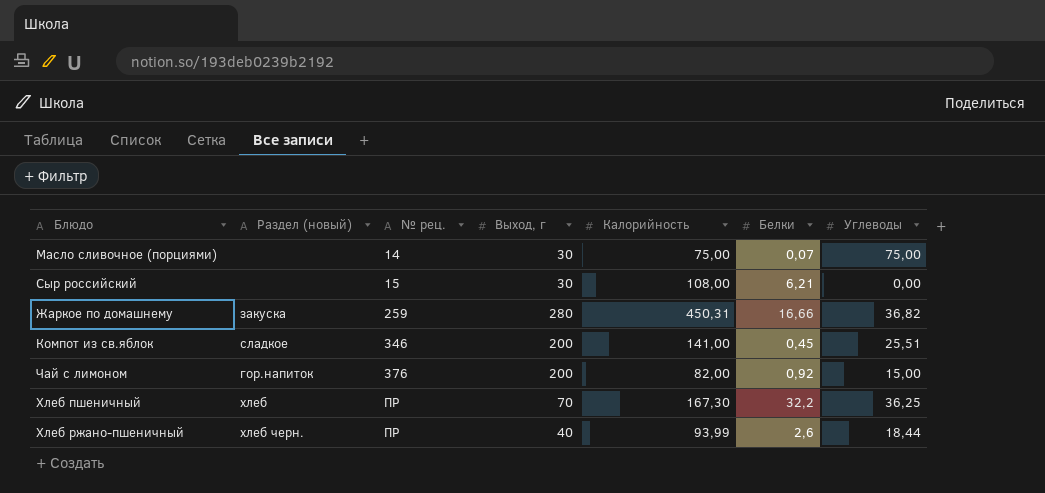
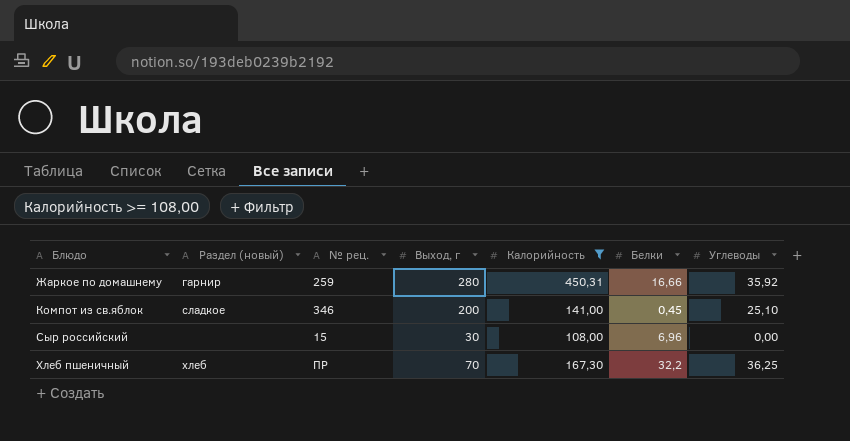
filter: none -> Калорийность >= 108,00
row order: № рец. ascending -> Блюдо ascending
Жаркое по домашнему | Раздел (новый): закуска -> гарнир
Жаркое по домашнему | Углеводы: 36,82 -> 35,92
Компот из св.яблок | Углеводы: 25,51 -> 25,10
Сыр российский | Белки: 6,21 -> 6,96

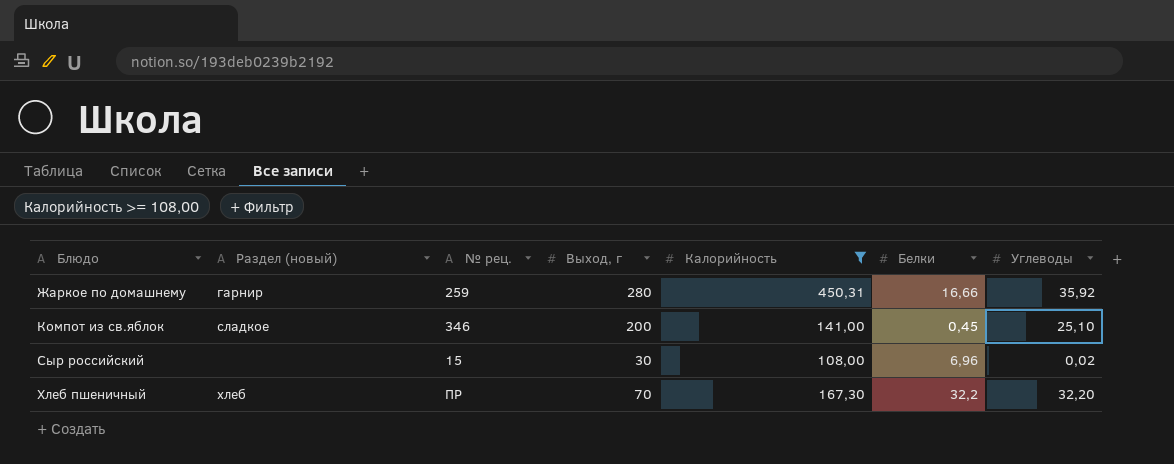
Сыр российский | Углеводы: 0,00 -> 0,02
Хлеб пшеничный | Углеводы: 36,25 -> 32,20

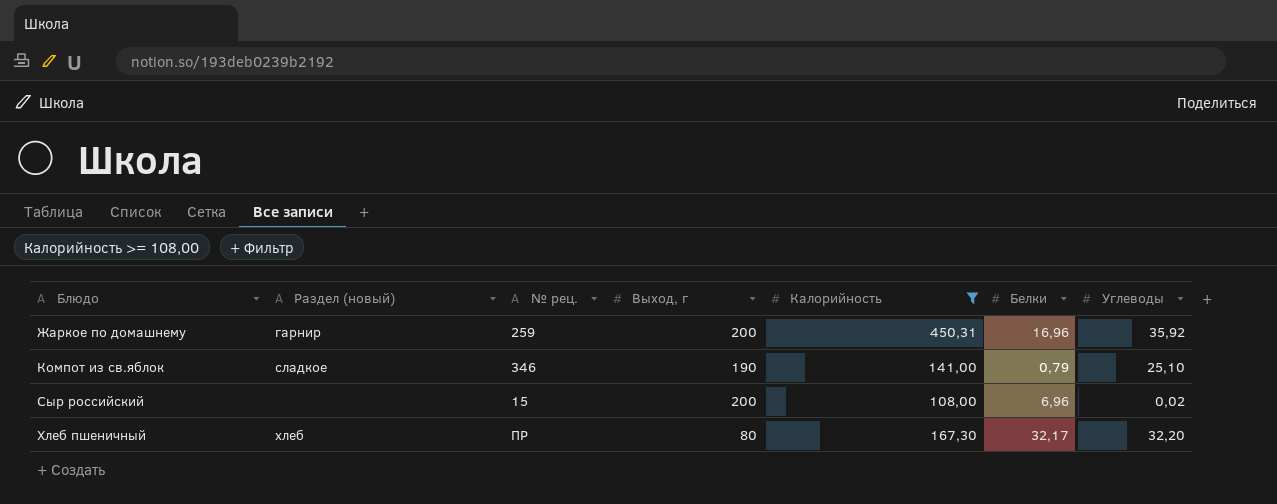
Жаркое по домашнему | Выход, г: 280 -> 200
Жаркое по домашнему | Белки: 16,66 -> 16,96
Компот из св.яблок | Выход, г: 200 -> 190
Компот из св.яблок | Белки: 0,45 -> 0,79
Сыр российский | Выход, г: 30 -> 200
Хлеб пшеничный | Выход, г: 70 -> 80
Хлеб пшеничный | Белки: 32,2 -> 32,17

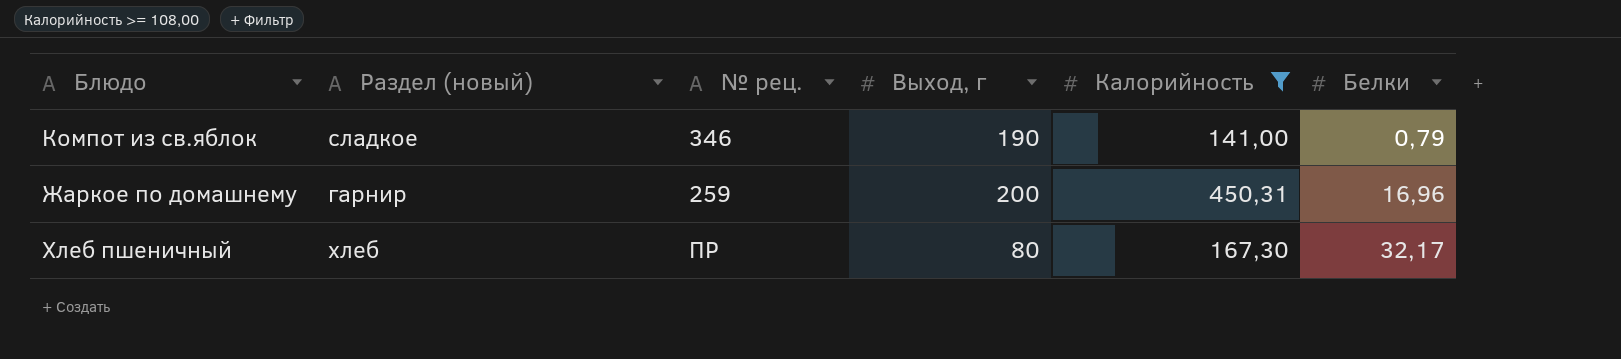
row order: Блюдо ascending -> Белки ascending
column Углеводы | position: 7 -> none
row Сыр российский: none | 15 | 200 | 108,00 | 6,96 | 0,02 -> none

